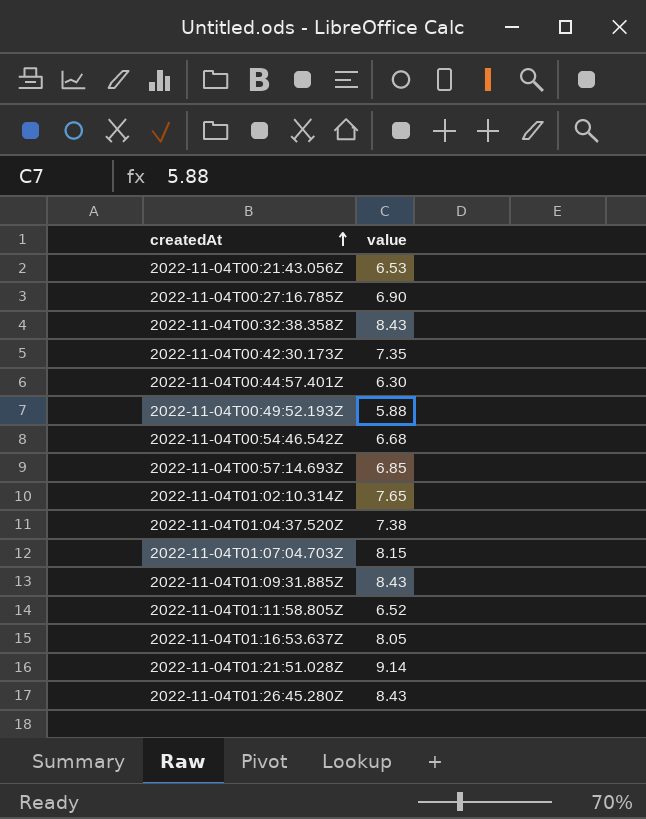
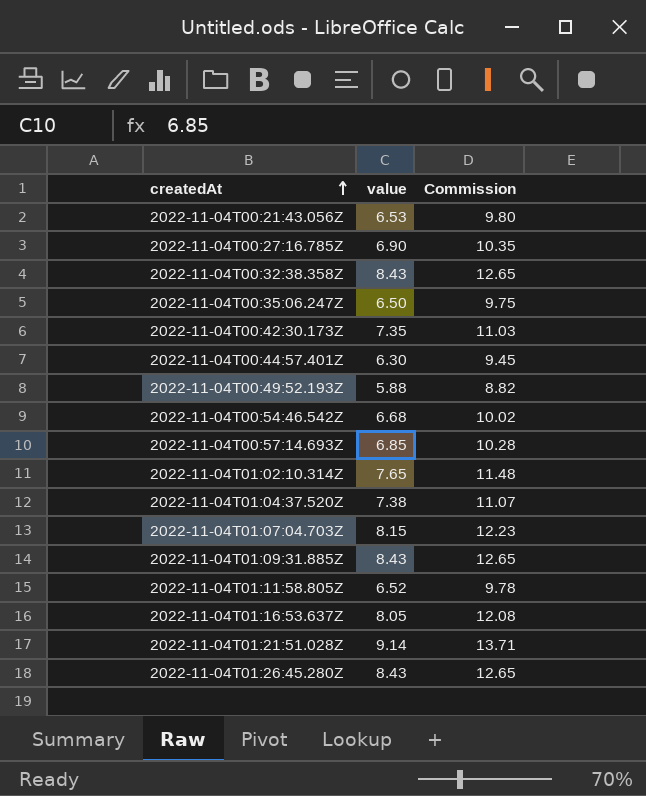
column Commission | formula: none -> [value] * 1.5
row 2022-11-04T00:35:06.247Z: none -> 6.50 | 9.75

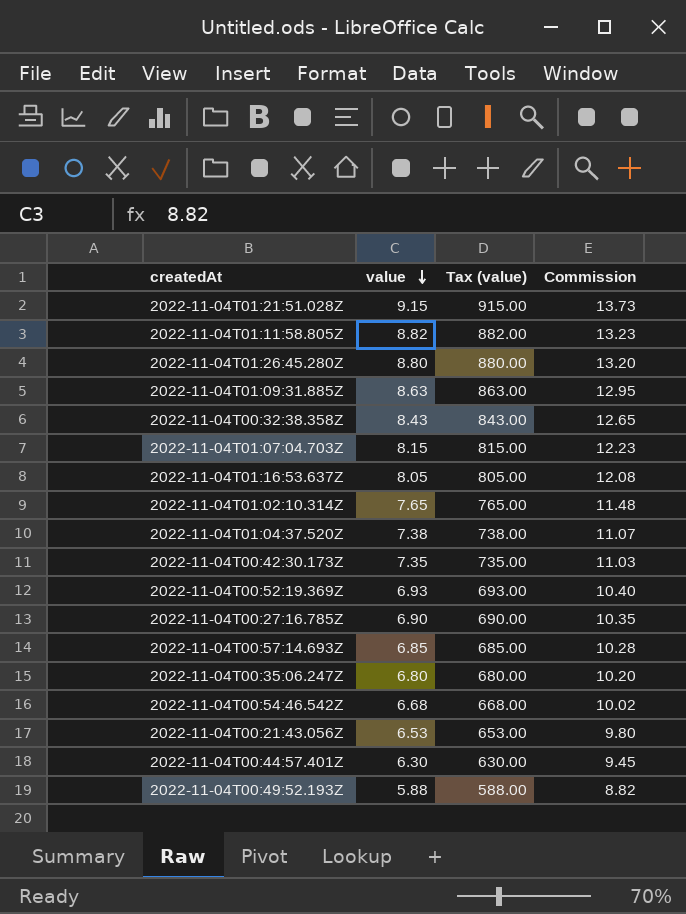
row order: createdAt ascending -> value descending
column Tax (value) | formula: none -> [value] * 100
2022-11-04T01:21:51.028Z | value: 9.14 -> 9.15
2022-11-04T01:21:51.028Z | Commission: 13.71 -> 13.73
2022-11-04T01:11:58.805Z | value: 6.52 -> 8.82
2022-11-04T01:11:58.805Z | Commission: 9.78 -> 13.23
2022-11-04T01:26:45.280Z | value: 8.43 -> 8.80
2022-11-04T01:26:45.280Z | Commission: 12.65 -> 13.20
2022-11-04T01:09:31.885Z | value: 8.43 -> 8.63
2022-11-04T01:09:31.885Z | Commission: 12.65 -> 12.95
row 2022-11-04T00:52:19.369Z: none -> 6.93 | 693.00 | 10.40
2022-11-04T00:35:06.247Z | value: 6.50 -> 6.80
2022-11-04T00:35:06.247Z | Commission: 9.75 -> 10.20

